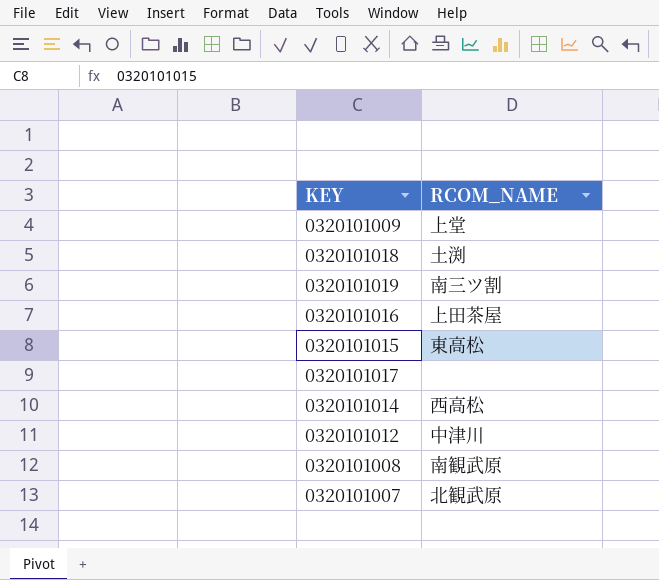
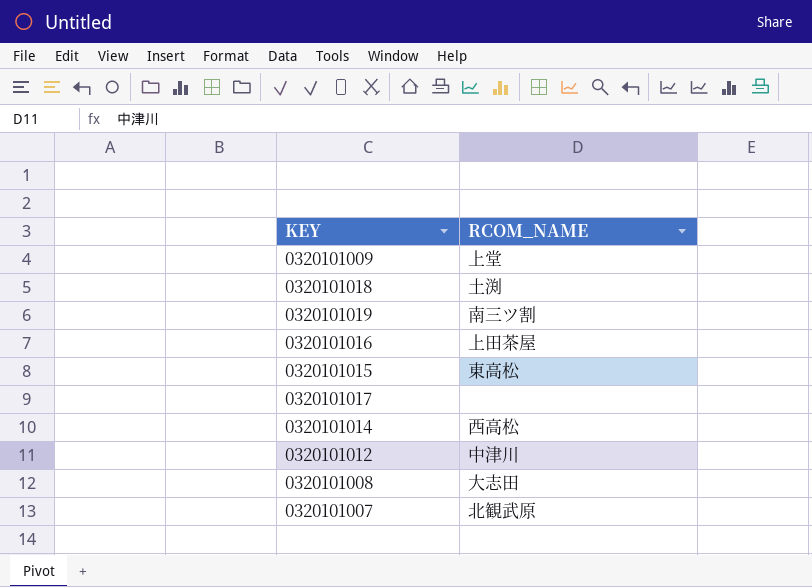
0320101008 | RCOM_NAME: 南観武原 -> 大志田

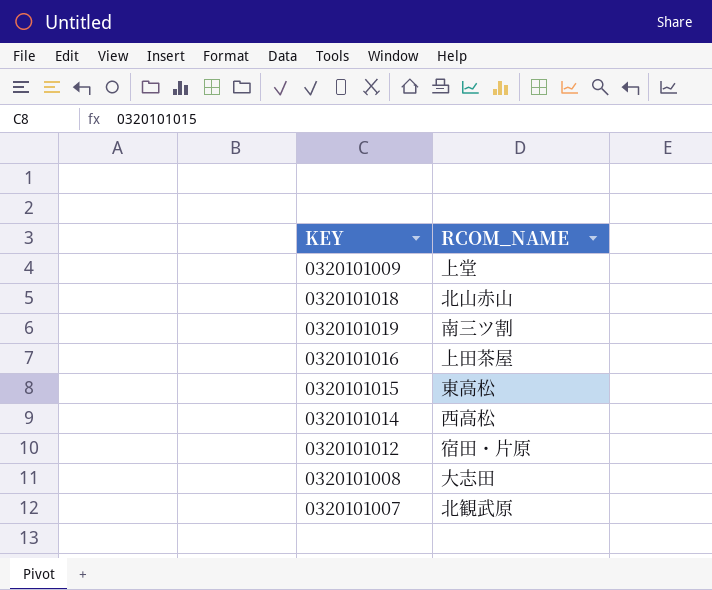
row 0320101017: none -> none
0320101018 | RCOM_NAME: 土渕 -> 北山赤山
0320101012 | RCOM_NAME: 中津川 -> 宿田・片原

